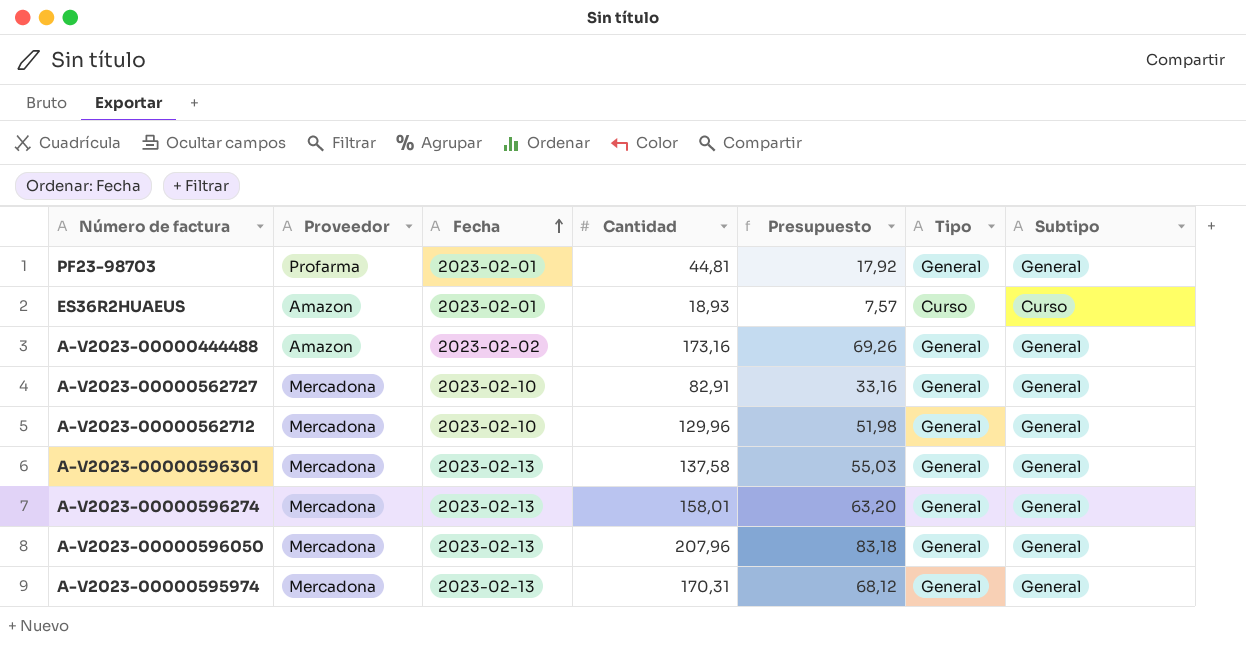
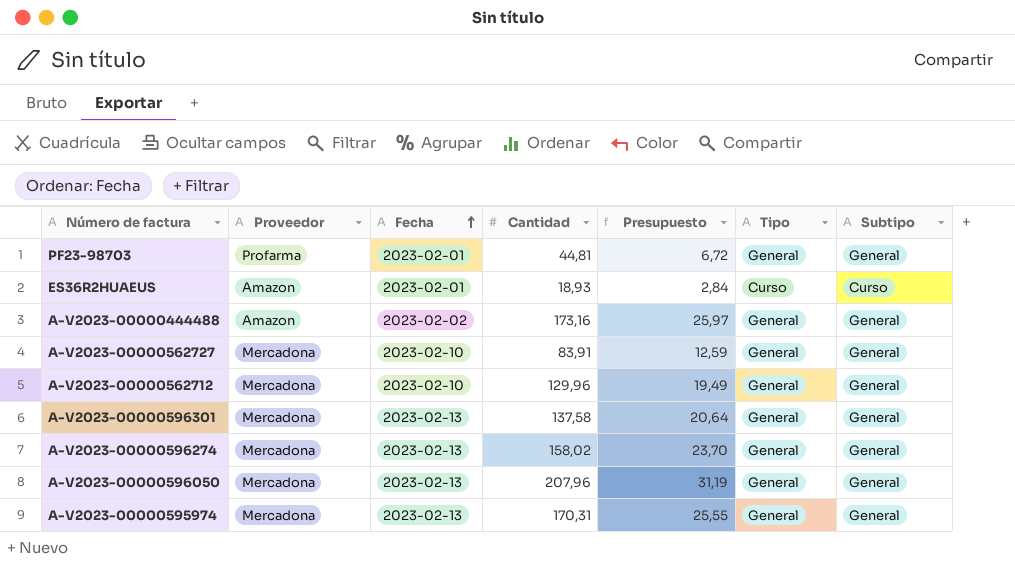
column Presupuesto | formula: [Cantidad] * 0,4 -> [Cantidad] * 0,15
A-V2023-00000562727 | Cantidad: 82,91 -> 83,91
A-V2023-00000596274 | Cantidad: 158,01 -> 158,02

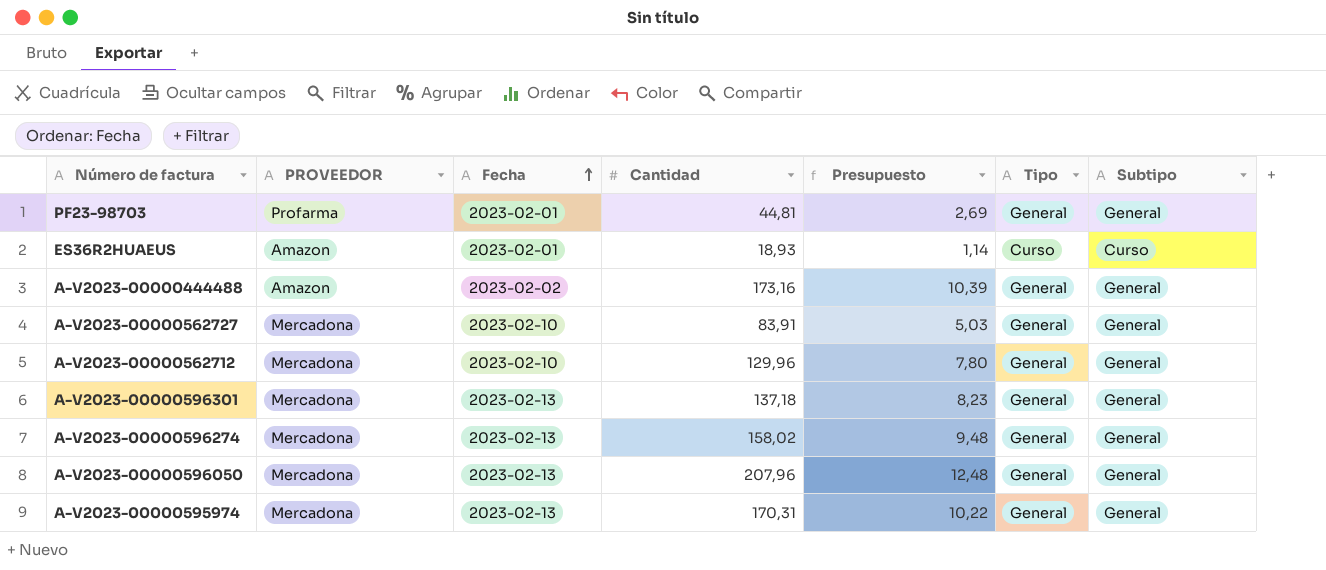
column name: Proveedor -> PROVEEDOR
column Presupuesto | formula: [Cantidad] * 0,15 -> [Cantidad] * 0,06
A-V2023-00000596301 | Cantidad: 137,58 -> 137,18

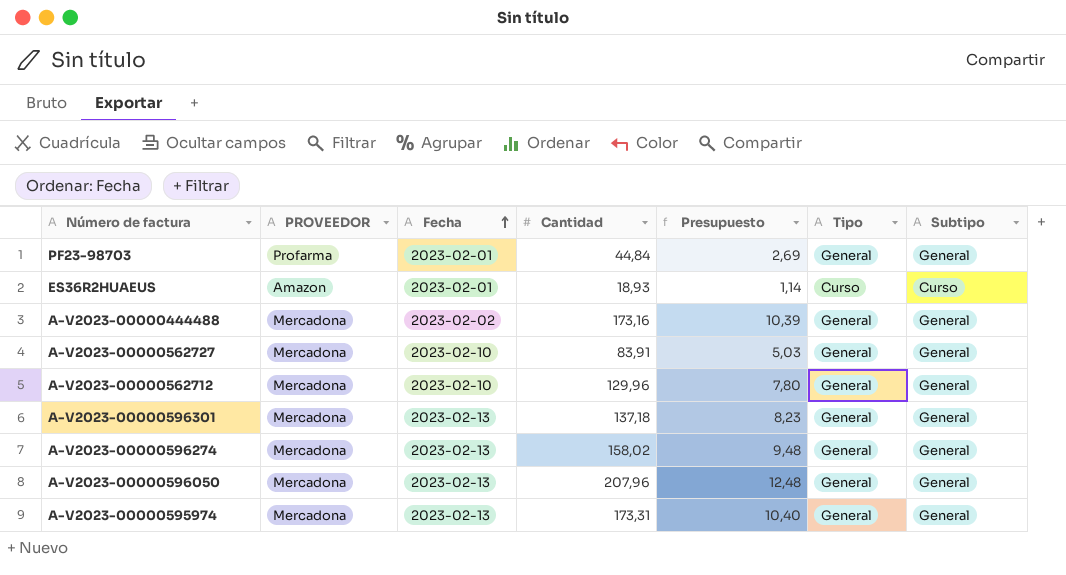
PF23-98703 | Cantidad: 44,81 -> 44,84
A-V2023-00000444488 | PROVEEDOR: Amazon -> Mercadona
A-V2023-00000595974 | Cantidad: 170,31 -> 173,31
A-V2023-00000595974 | Presupuesto: 10,22 -> 10,40

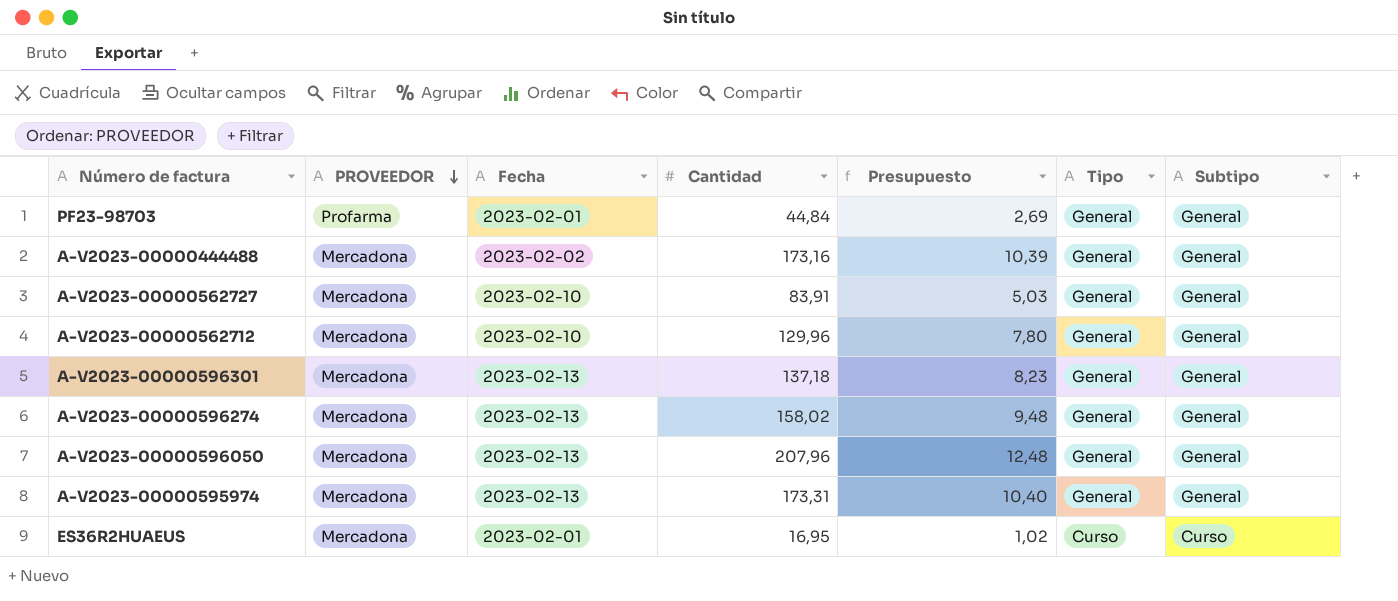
row order: Fecha ascending -> PROVEEDOR descending
ES36R2HUAEUS | PROVEEDOR: Amazon -> Mercadona
ES36R2HUAEUS | Cantidad: 18,93 -> 16,95
ES36R2HUAEUS | Presupuesto: 1,14 -> 1,02

